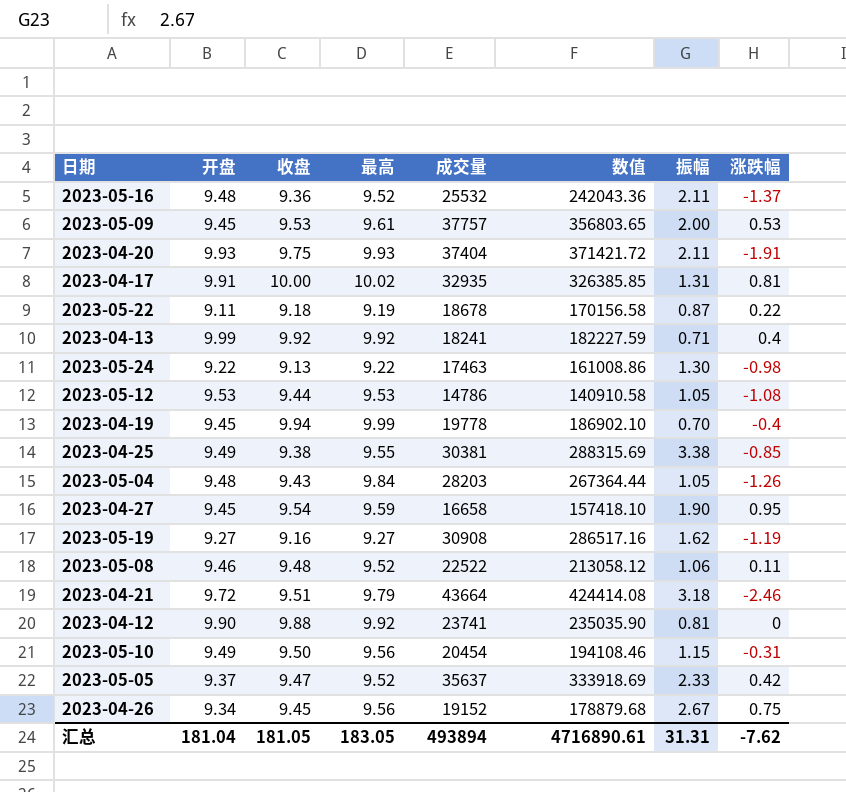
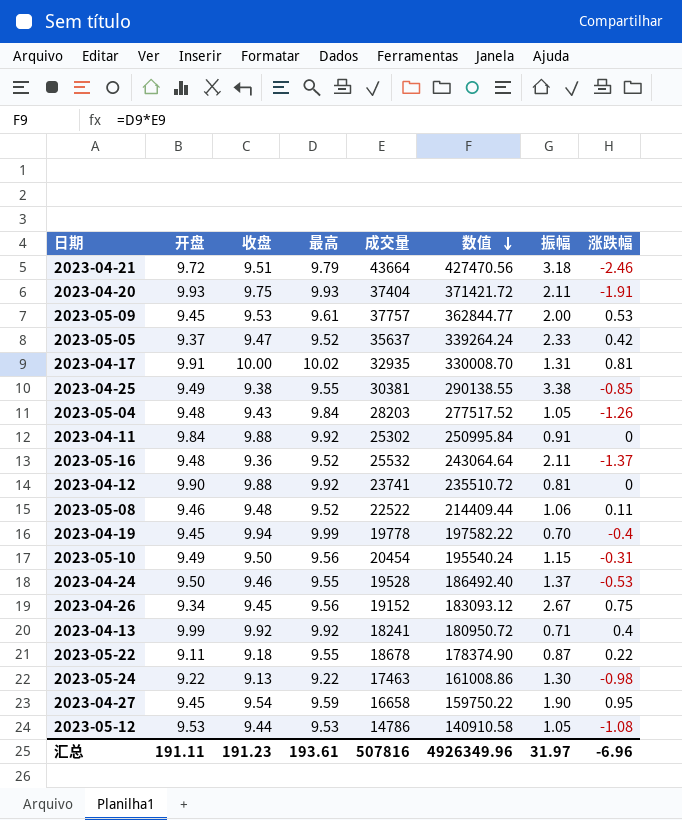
row order: none -> 数值 descending
column 数值 | formula: [开盘] * [成交量] -> [最高] * [成交量]
row 2023-05-19: 9.27 | 9.16 | 9.27 | 30908 | 286517.16 | 1.62 | -1.19 -> none
row 2023-04-11: none -> 9.84 | 9.88 | 9.92 | 25302 | 250995.84 | 0.91 | 0
row 2023-04-24: none -> 9.50 | 9.46 | 9.55 | 19528 | 186492.40 | 1.37 | -0.53
2023-05-22 | 最高: 9.19 -> 9.55
汇总 | 开盘: 181.04 -> 191.11
汇总 | 收盘: 181.05 -> 191.23
汇总 | 最高: 183.05 -> 193.61
汇总 | 成交量: 493894 -> 507816
汇总 | 数值: 4716890.61 -> 4926349.96
汇总 | 振幅: 31.31 -> 31.97
汇总 | 涨跌幅: -7.62 -> -6.96

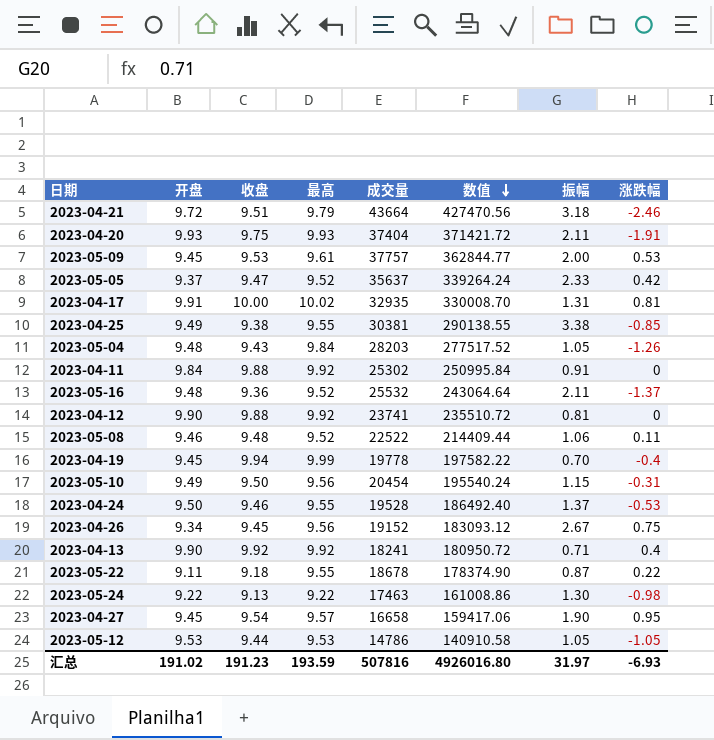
2023-04-13 | 开盘: 9.99 -> 9.90
2023-04-27 | 最高: 9.59 -> 9.57
2023-04-27 | 数值: 159750.22 -> 159417.06
2023-05-12 | 涨跌幅: -1.08 -> -1.05
汇总 | 开盘: 191.11 -> 191.02
汇总 | 最高: 193.61 -> 193.59
汇总 | 数值: 4926349.96 -> 4926016.80
汇总 | 涨跌幅: -6.96 -> -6.93

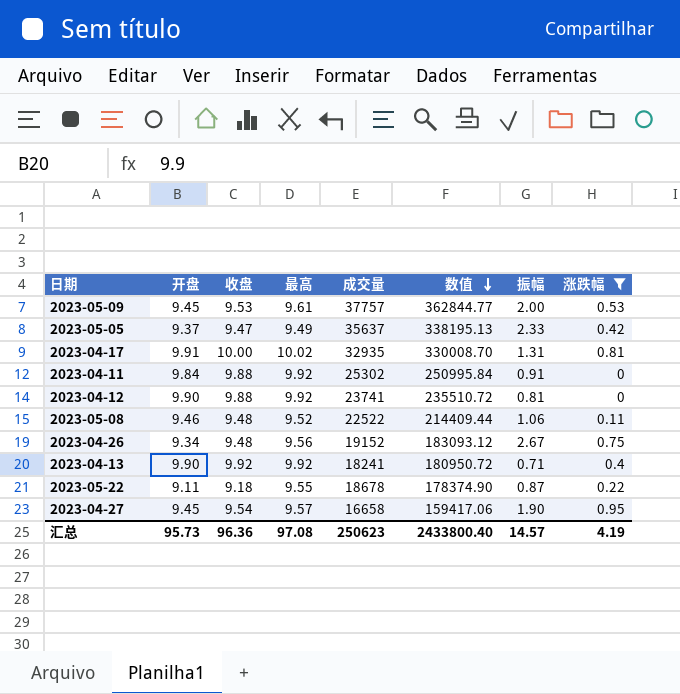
filter: none -> 涨跌幅 >= 0
2023-05-05 | 最高: 9.52 -> 9.49
2023-05-05 | 数值: 339264.24 -> 338195.13
2023-04-26 | 收盘: 9.45 -> 9.48
汇总 | 开盘: 191.02 -> 95.73
汇总 | 收盘: 191.23 -> 96.36
汇总 | 最高: 193.59 -> 97.08
汇总 | 成交量: 507816 -> 250623
汇总 | 数值: 4926016.80 -> 2433800.40
汇总 | 振幅: 31.97 -> 14.57
汇总 | 涨跌幅: -6.93 -> 4.19

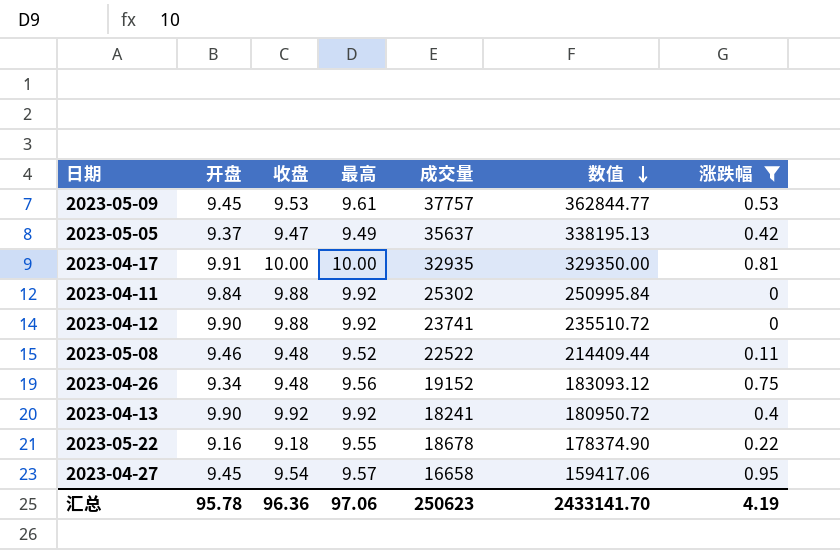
column 振幅 | position: 7 -> none
2023-04-17 | 最高: 10.02 -> 10.00
2023-04-17 | 数值: 330008.70 -> 329350.00
2023-05-22 | 开盘: 9.11 -> 9.16
汇总 | 开盘: 95.73 -> 95.78
汇总 | 最高: 97.08 -> 97.06
汇总 | 数值: 2433800.40 -> 2433141.70

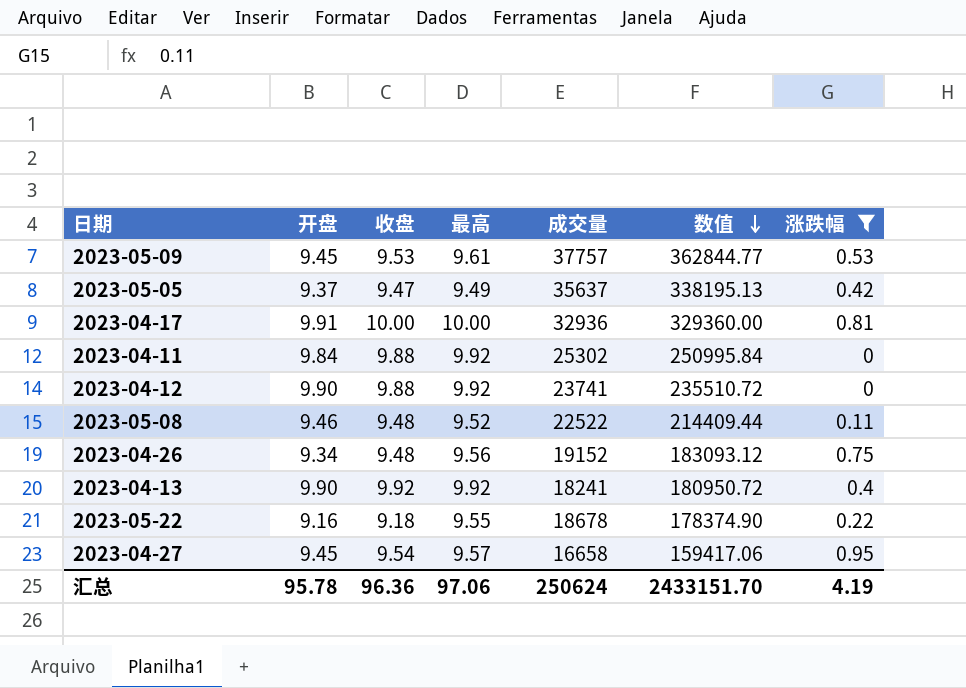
2023-04-17 | 成交量: 32935 -> 32936
2023-04-17 | 数值: 329350.00 -> 329360.00
汇总 | 成交量: 250623 -> 250624
汇总 | 数值: 2433141.70 -> 2433151.70

